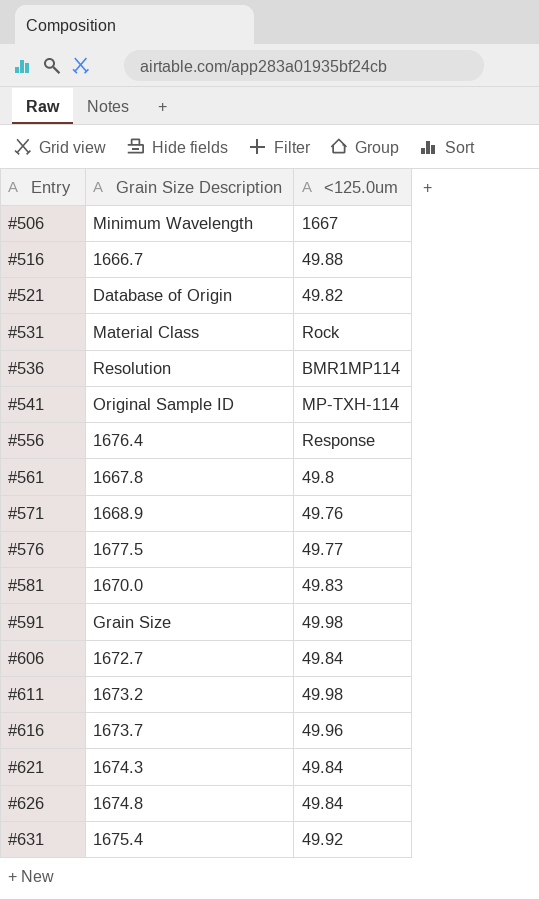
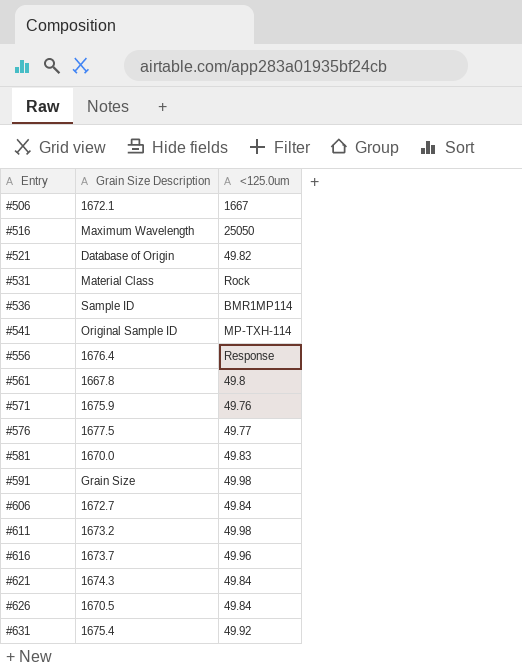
#506 | Grain Size Description: Minimum Wavelength -> 1672.1
#516 | Grain Size Description: 1666.7 -> Maximum Wavelength
#516 | <125.0um: 49.88 -> 25050
#536 | Grain Size Description: Resolution -> Sample ID
#571 | Grain Size Description: 1668.9 -> 1675.9
#626 | Grain Size Description: 1674.8 -> 1670.5

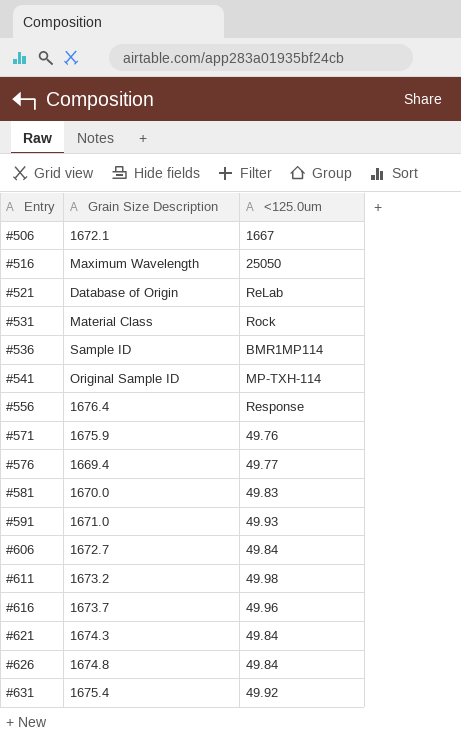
row #561: 1667.8 | 49.8 -> none
#521 | <125.0um: 49.82 -> ReLab
#576 | Grain Size Description: 1677.5 -> 1669.4
#591 | Grain Size Description: Grain Size -> 1671.0
#591 | <125.0um: 49.98 -> 49.93
#626 | Grain Size Description: 1670.5 -> 1674.8

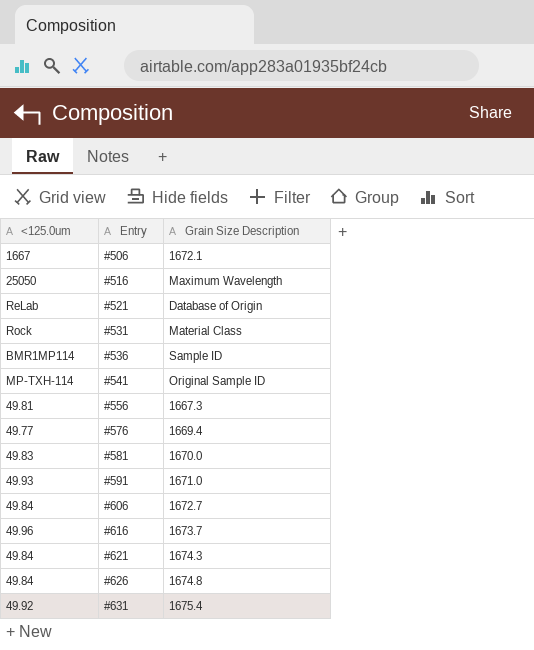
column <125.0um | position: 3 -> 1
row #571: 1675.9 | 49.76 -> none
row #611: 1673.2 | 49.98 -> none
#556 | <125.0um: Response -> 49.81
#556 | Grain Size Description: 1676.4 -> 1667.3

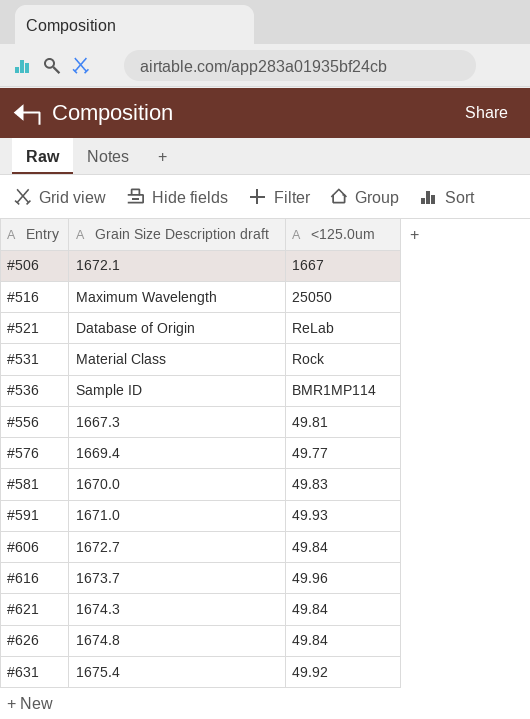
column name: Grain Size Description -> Grain Size Description draft
column <125.0um | position: 1 -> 3
row #541: MP-TXH-114 | Original Sample ID -> none

